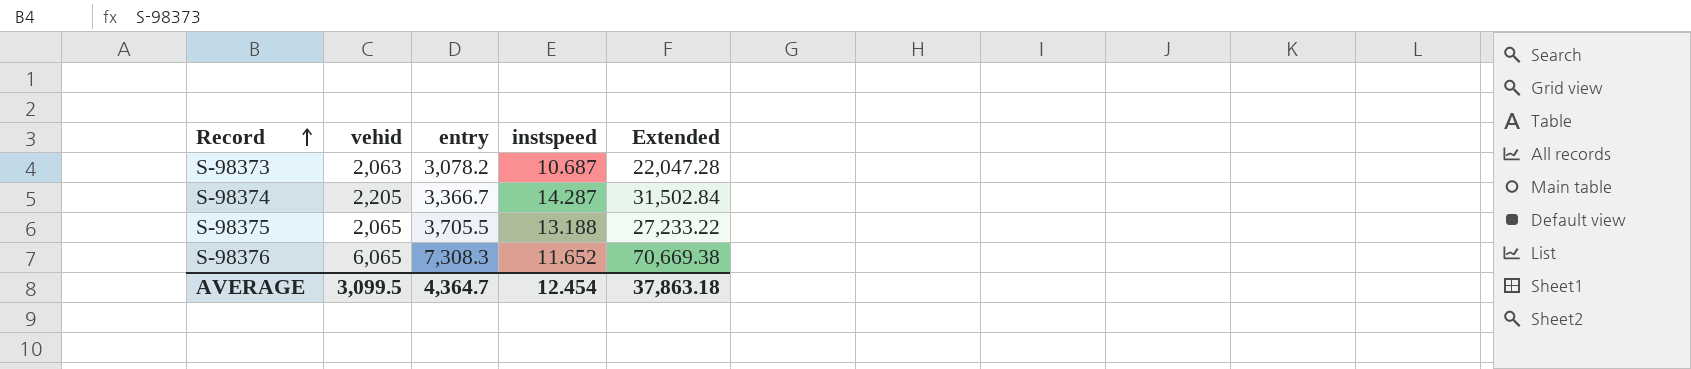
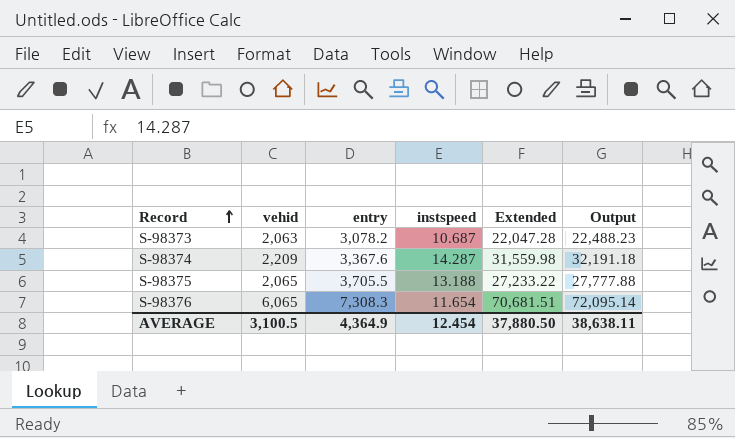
column Output | formula: none -> [Extended] * 1.02
S-98374 | vehid: 2,205 -> 2,209
S-98374 | entry: 3,366.7 -> 3,367.6
S-98374 | Extended: 31,502.84 -> 31,559.98
S-98376 | instspeed: 11.652 -> 11.654
S-98376 | Extended: 70,669.38 -> 70,681.51
AVERAGE | vehid: 3,099.5 -> 3,100.5
AVERAGE | entry: 4,364.7 -> 4,364.9
AVERAGE | Extended: 37,863.18 -> 37,880.50

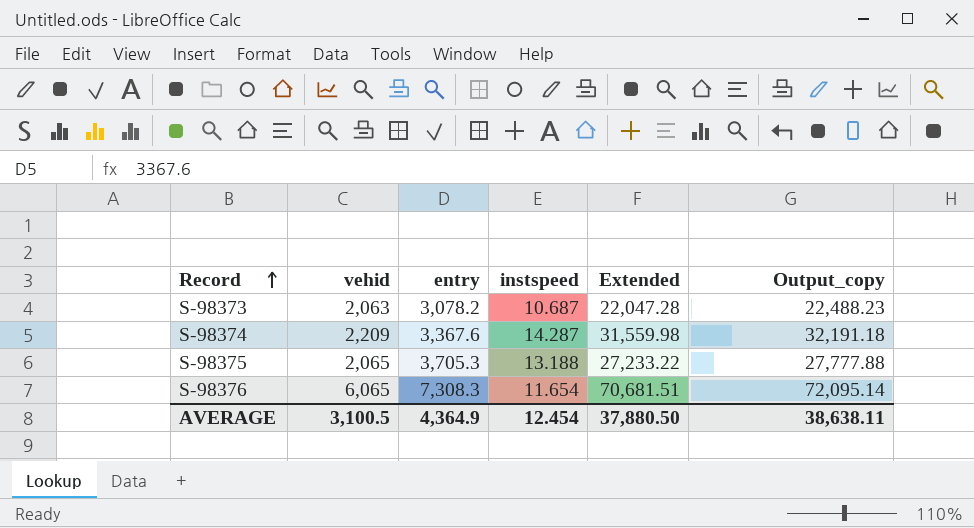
column name: Output -> Output_copy
S-98375 | entry: 3,705.5 -> 3,705.3

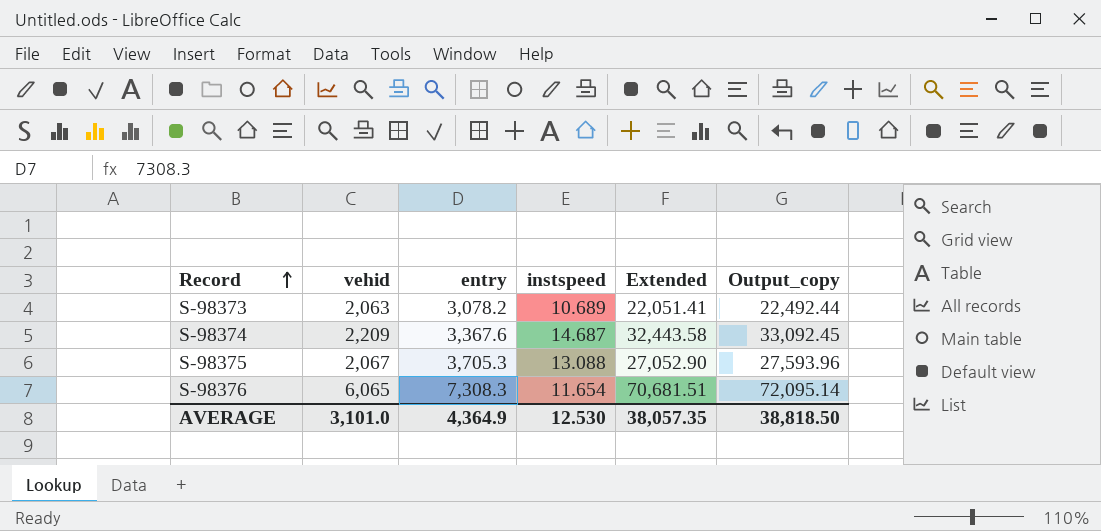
S-98373 | instspeed: 10.687 -> 10.689
S-98373 | Extended: 22,047.28 -> 22,051.41
S-98373 | Output_copy: 22,488.23 -> 22,492.44
S-98374 | instspeed: 14.287 -> 14.687
S-98374 | Extended: 31,559.98 -> 32,443.58
S-98374 | Output_copy: 32,191.18 -> 33,092.45
S-98375 | vehid: 2,065 -> 2,067
S-98375 | instspeed: 13.188 -> 13.088
S-98375 | Extended: 27,233.22 -> 27,052.90
S-98375 | Output_copy: 27,777.88 -> 27,593.96
AVERAGE | vehid: 3,100.5 -> 3,101.0
AVERAGE | instspeed: 12.454 -> 12.530
AVERAGE | Extended: 37,880.50 -> 38,057.35
AVERAGE | Output_copy: 38,638.11 -> 38,818.50

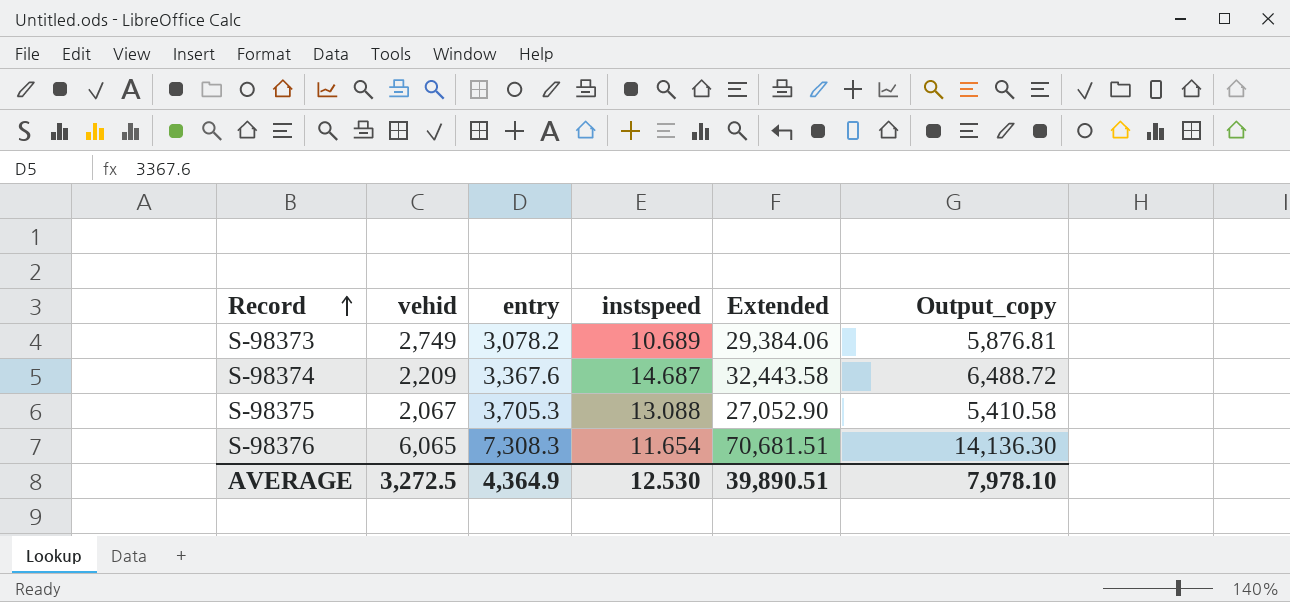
column Output_copy | formula: [Extended] * 1.02 -> [Extended] * 0.2
S-98373 | vehid: 2,063 -> 2,749
S-98373 | Extended: 22,051.41 -> 29,384.06
AVERAGE | vehid: 3,101.0 -> 3,272.5
AVERAGE | Extended: 38,057.35 -> 39,890.51
AVERAGE | Output_copy: 38,818.50 -> 7,978.10

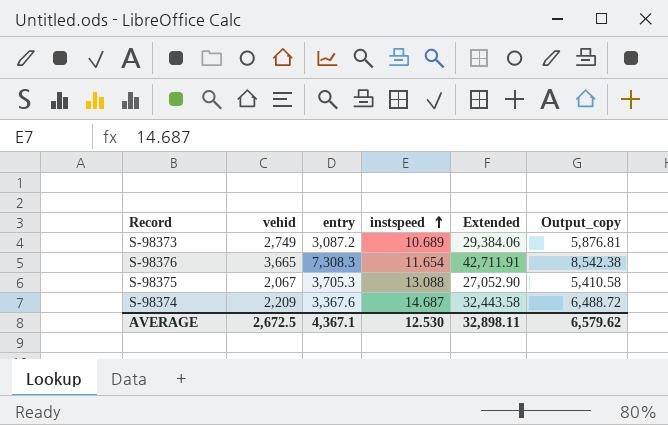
row order: Record ascending -> instspeed ascending
S-98373 | entry: 3,078.2 -> 3,087.2
S-98376 | vehid: 6,065 -> 3,665
S-98376 | Extended: 70,681.51 -> 42,711.91
S-98376 | Output_copy: 14,136.30 -> 8,542.38
AVERAGE | vehid: 3,272.5 -> 2,672.5
AVERAGE | entry: 4,364.9 -> 4,367.1
AVERAGE | Extended: 39,890.51 -> 32,898.11
AVERAGE | Output_copy: 7,978.10 -> 6,579.62

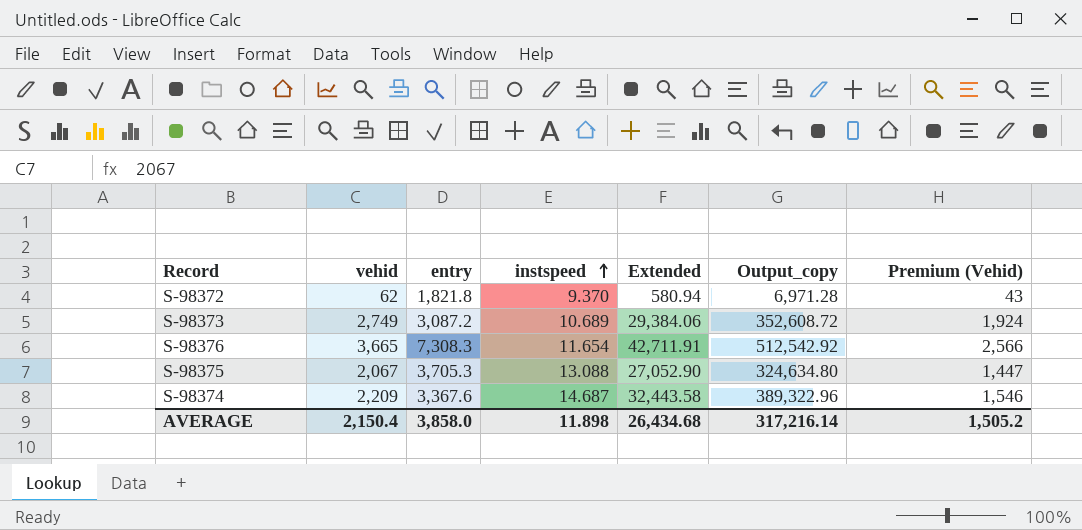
column Output_copy | formula: [Extended] * 0.2 -> [Extended] * 12
column Premium (Vehid) | formula: none -> [vehid] * 0.7
row S-98372: none -> 62 | 1,821.8 | 9.370 | 580.94 | 6,971.28 | 43
AVERAGE | vehid: 2,672.5 -> 2,150.4
AVERAGE | entry: 4,367.1 -> 3,858.0
AVERAGE | instspeed: 12.530 -> 11.898
AVERAGE | Extended: 32,898.11 -> 26,434.68
AVERAGE | Output_copy: 6,579.62 -> 317,216.14

